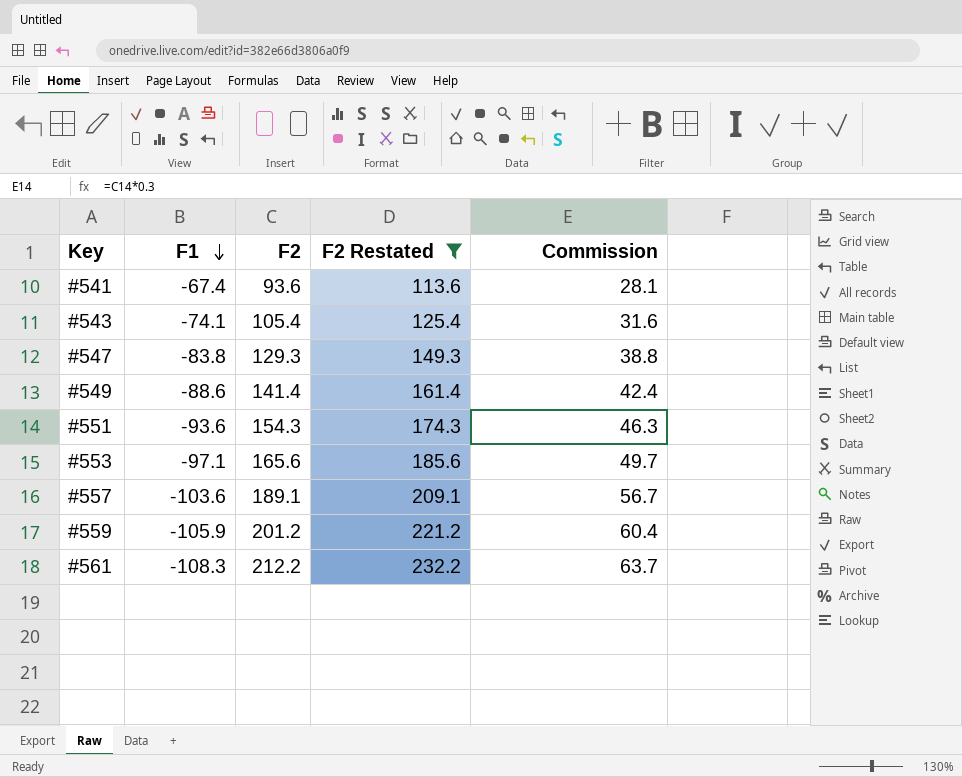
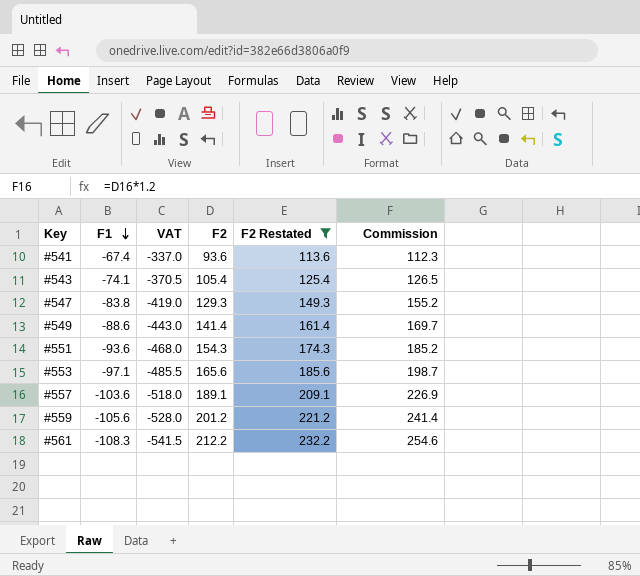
column VAT | formula: none -> [F1] * 5
column Commission | formula: [F2] * 0.3 -> [F2] * 1.2
#559 | F1: -105.9 -> -105.6

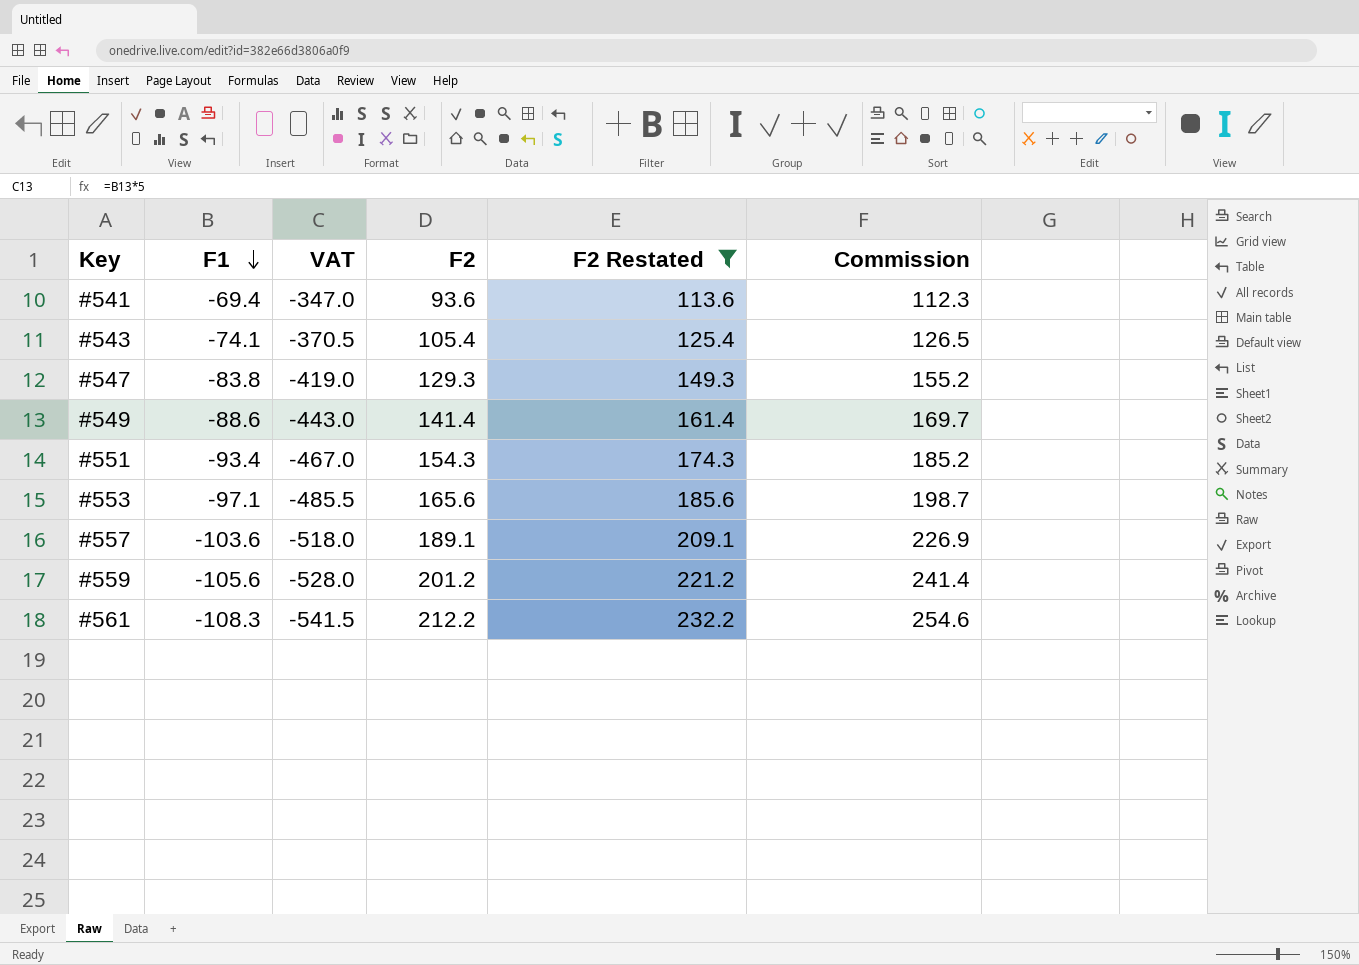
#541 | F1: -67.4 -> -69.4
#541 | VAT: -337.0 -> -347.0
#551 | F1: -93.6 -> -93.4
#551 | VAT: -468.0 -> -467.0

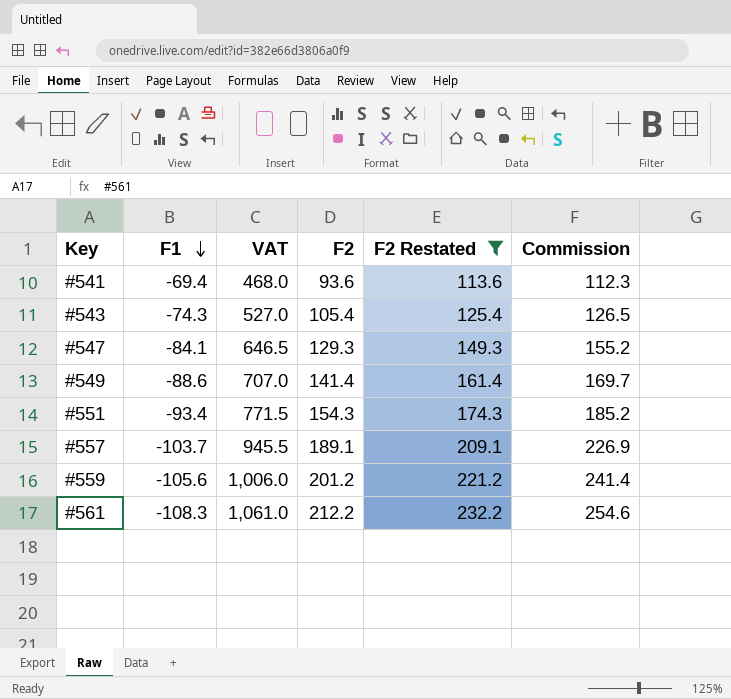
column VAT | formula: [F1] * 5 -> [F2] * 5
row #553: -97.1 | -485.5 | 165.6 | 185.6 | 198.7 -> none
#543 | F1: -74.1 -> -74.3
#547 | F1: -83.8 -> -84.1
#557 | F1: -103.6 -> -103.7

